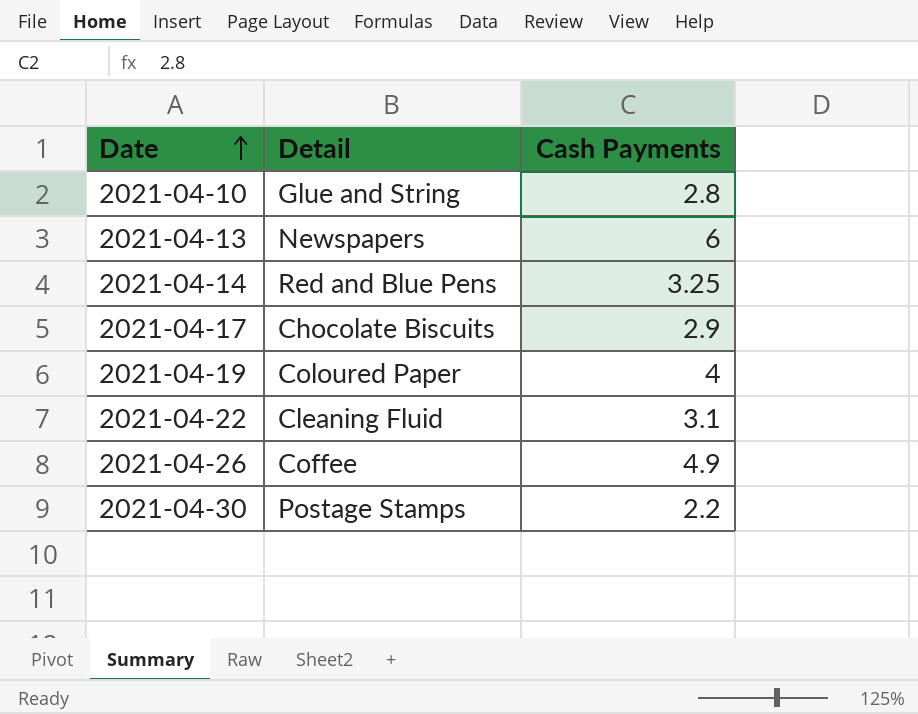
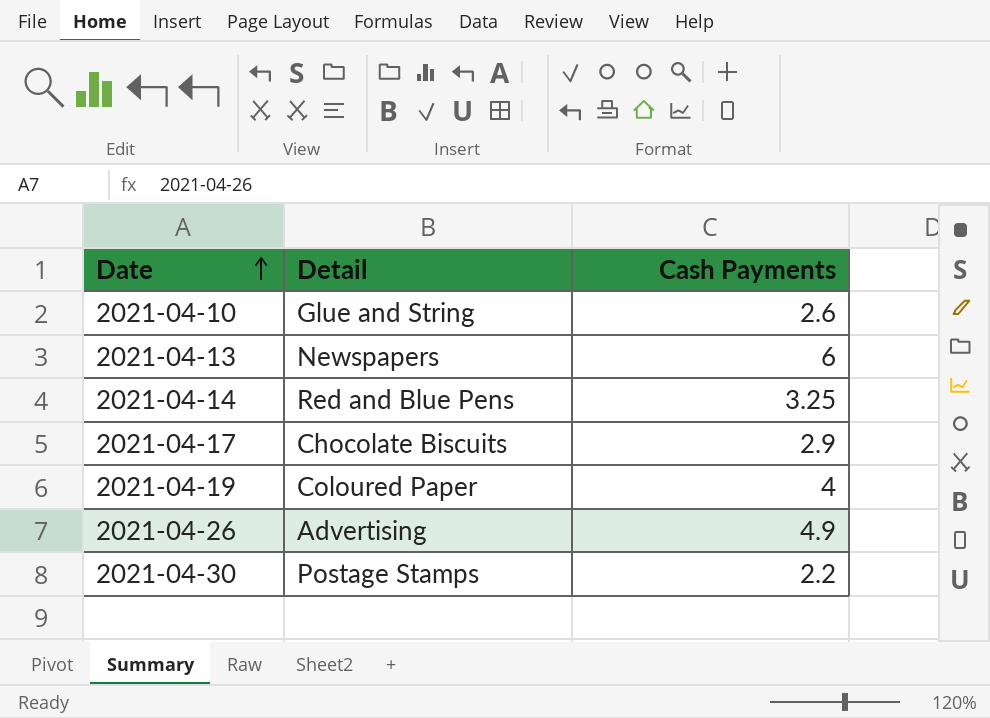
row 2021-04-22: Cleaning Fluid | 3.1 -> none
2021-04-10 | Cash Payments: 2.8 -> 2.6
2021-04-26 | Detail: Coffee -> Advertising

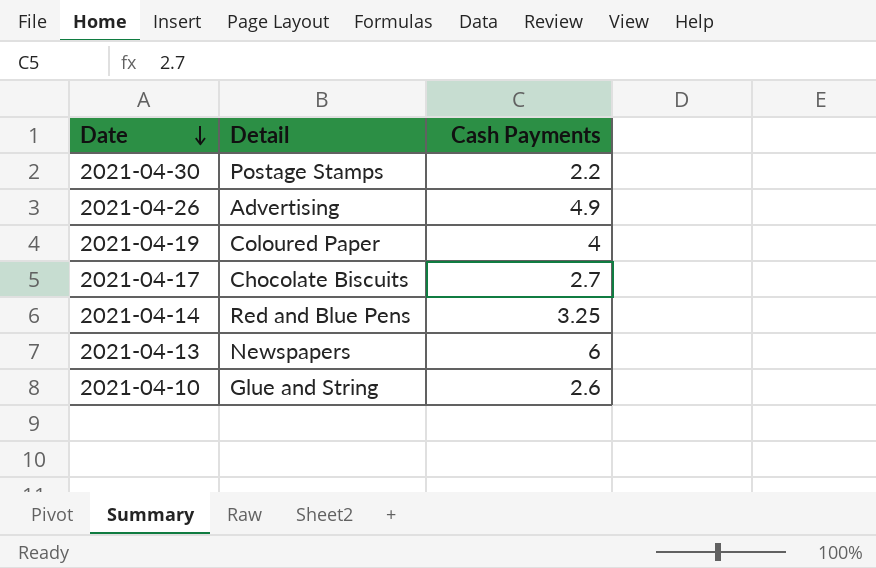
row order: Date ascending -> Date descending
2021-04-17 | Cash Payments: 2.9 -> 2.7

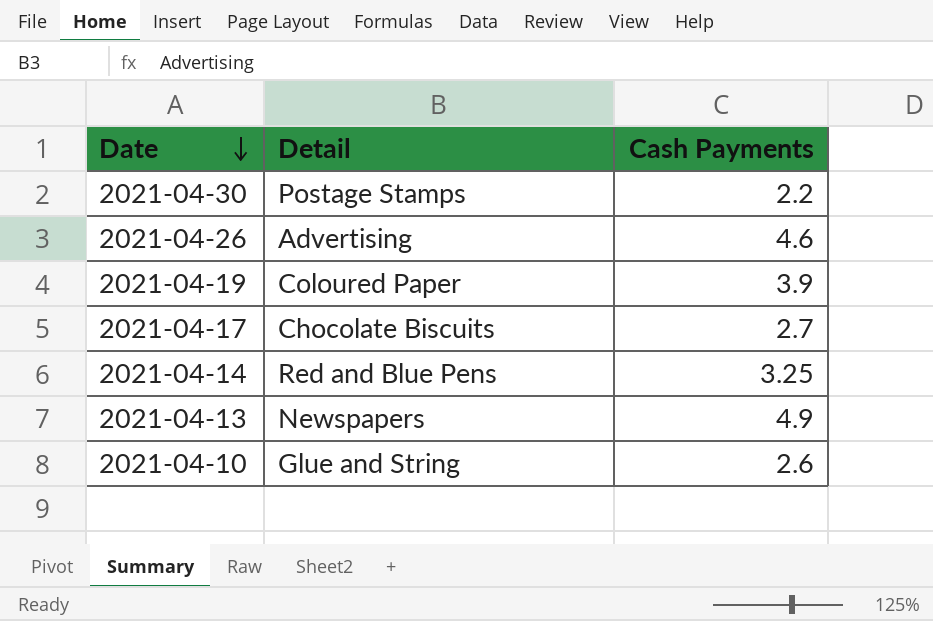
2021-04-26 | Cash Payments: 4.9 -> 4.6
2021-04-19 | Cash Payments: 4 -> 3.9
2021-04-13 | Cash Payments: 6 -> 4.9

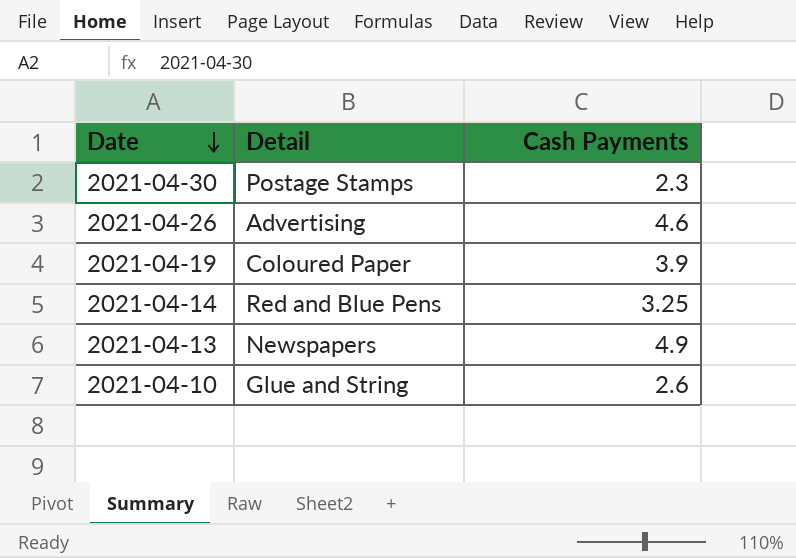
row 2021-04-17: Chocolate Biscuits | 2.7 -> none
2021-04-30 | Cash Payments: 2.2 -> 2.3

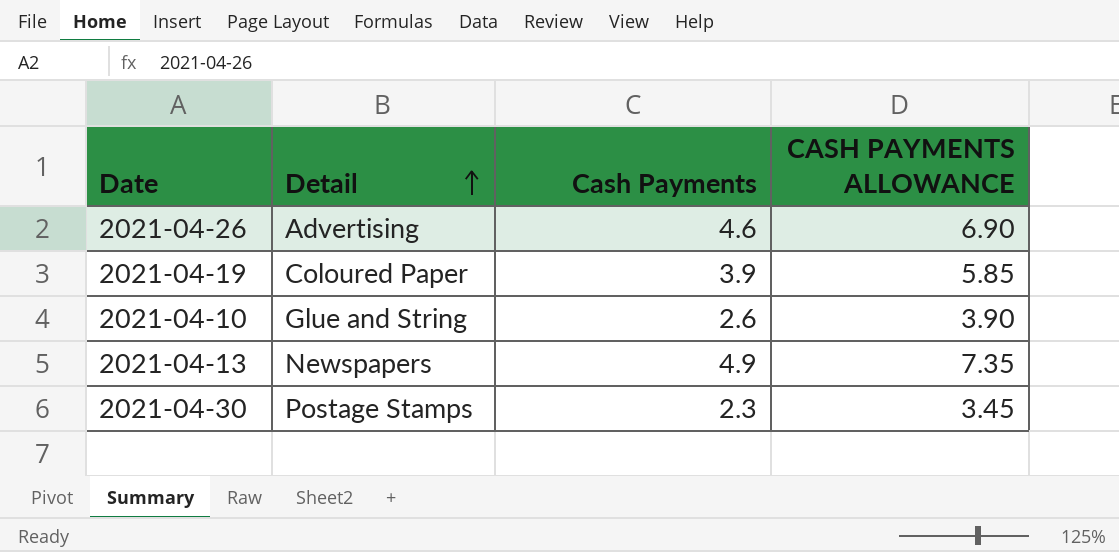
row order: Date descending -> Detail ascending
column CASH PAYMENTS ALLOWANCE | formula: none -> [Cash Payments] * 1.5
row 2021-04-14: Red and Blue Pens | 3.25 -> none

